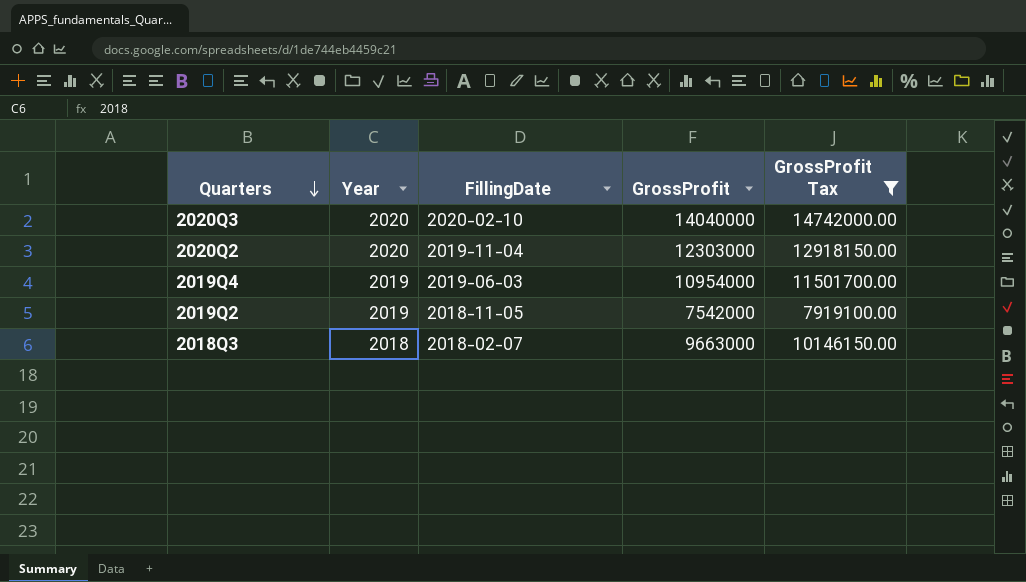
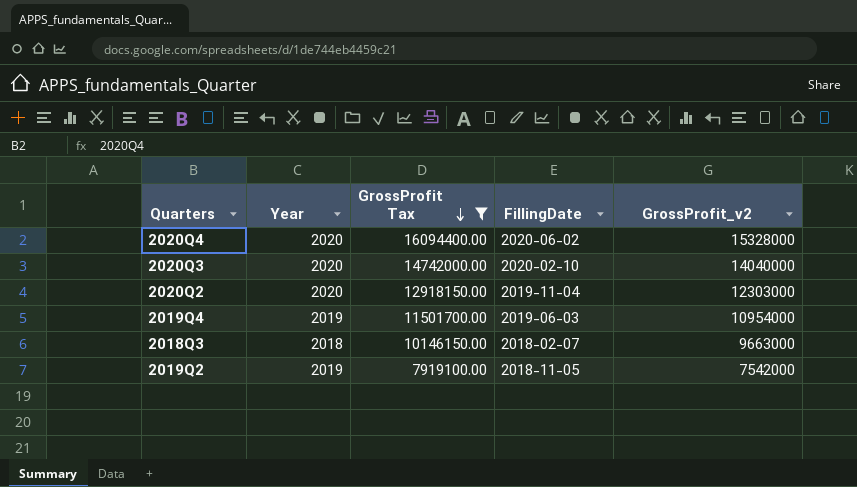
row order: Quarters descending -> GrossProfit Tax descending
column GrossProfit Tax | position: 5 -> 3
column name: GrossProfit -> GrossProfit_v2
row 2020Q4: none -> 2020 | 16094400.00 | 2020-06-02 | 15328000

